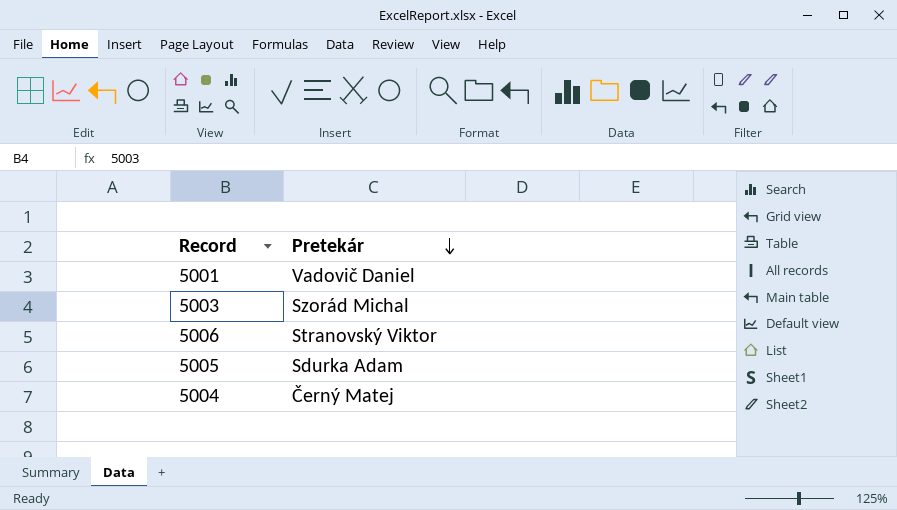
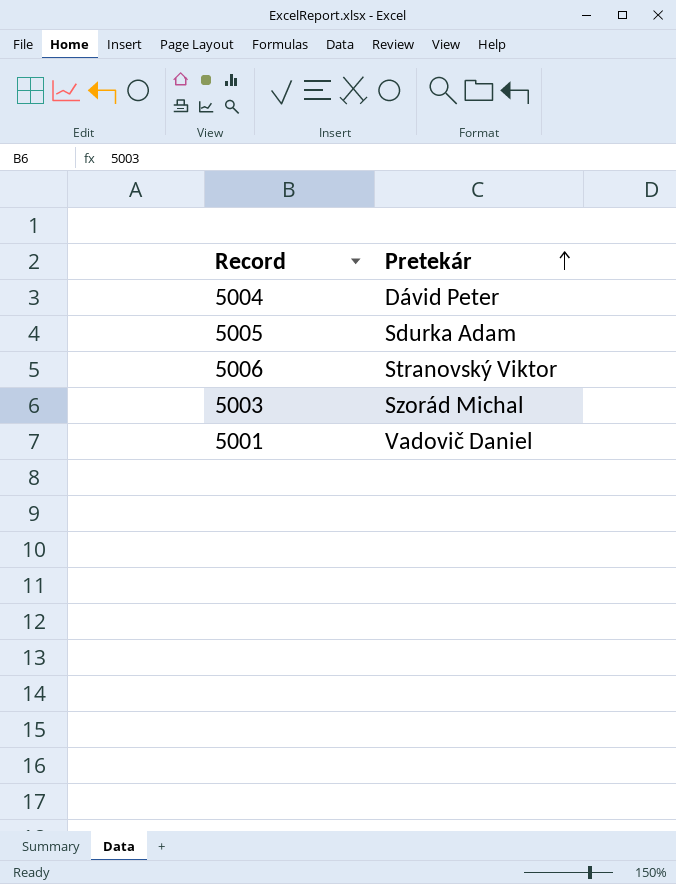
row order: Pretekár descending -> Pretekár ascending
5004 | Pretekár: Černý Matej -> Dávid Peter

